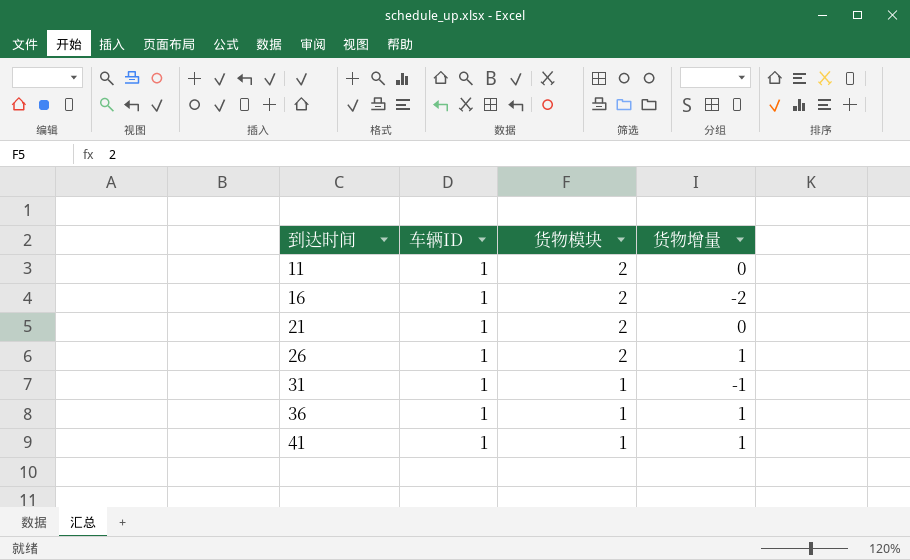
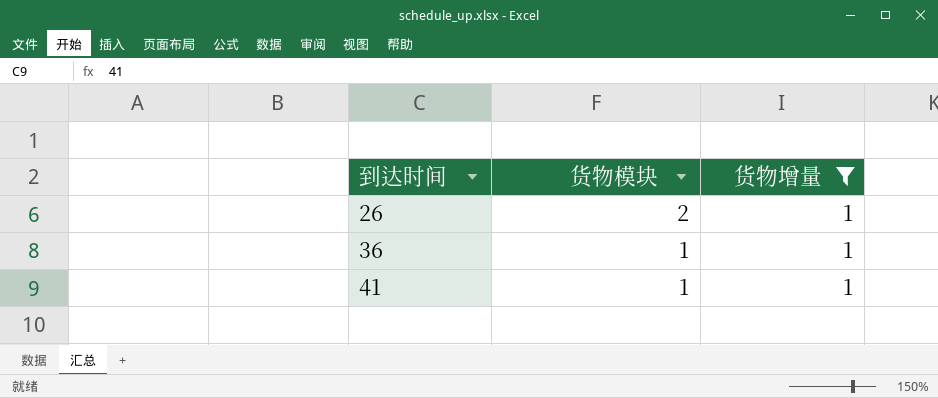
filter: none -> 货物增量 = 1
column 车辆ID | position: 2 -> none

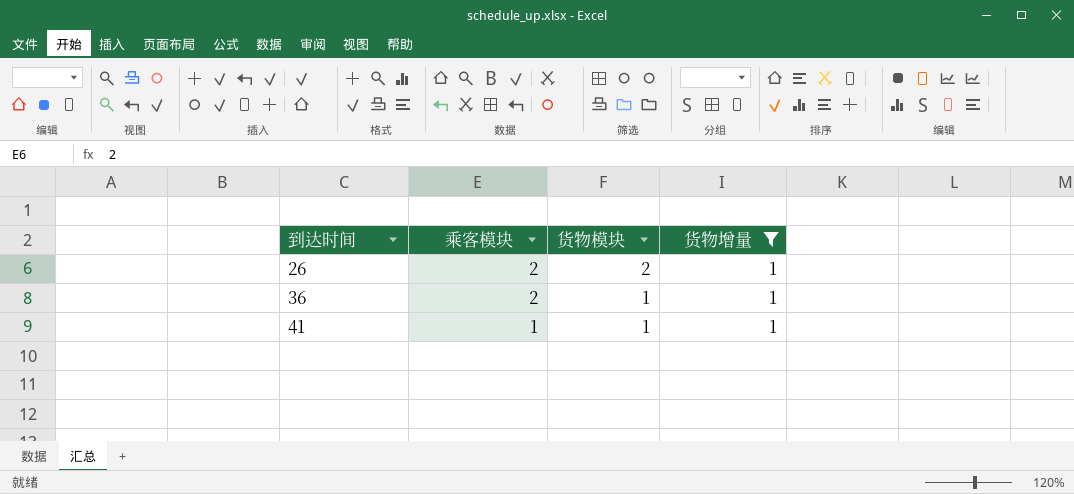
column 乘客模块 | position: none -> 2

